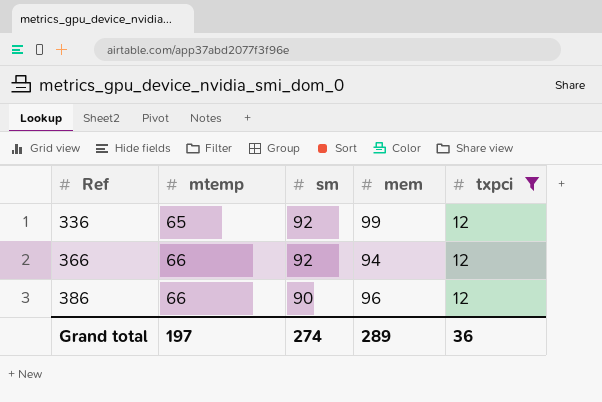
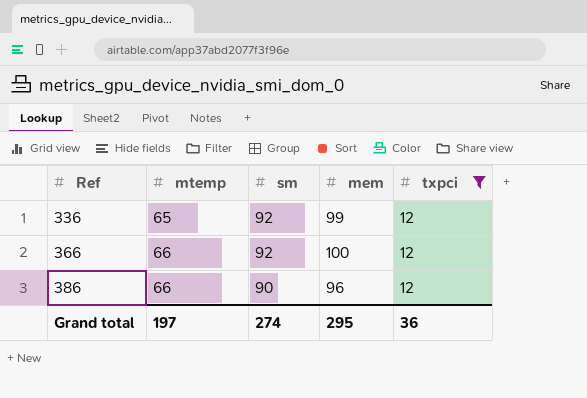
366 | mem: 94 -> 100
Grand total | mem: 289 -> 295

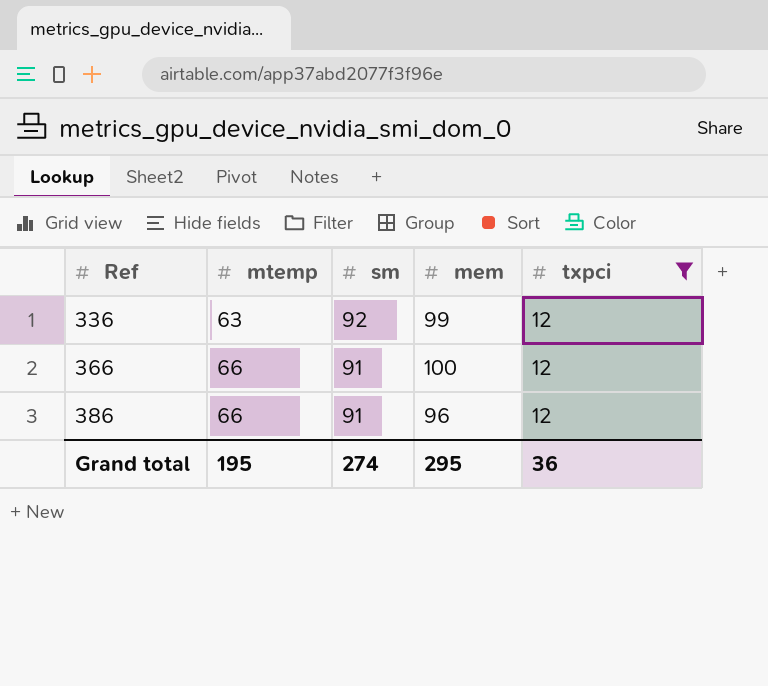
336 | mtemp: 65 -> 63
366 | sm: 92 -> 91
386 | sm: 90 -> 91
Grand total | mtemp: 197 -> 195

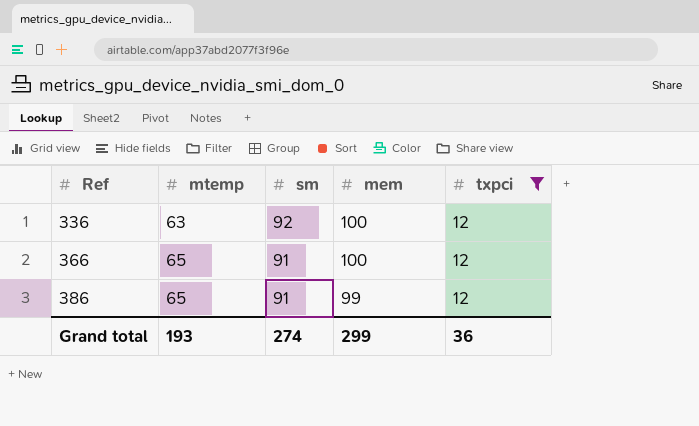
336 | mem: 99 -> 100
366 | mtemp: 66 -> 65
386 | mtemp: 66 -> 65
386 | mem: 96 -> 99
Grand total | mtemp: 195 -> 193
Grand total | mem: 295 -> 299

